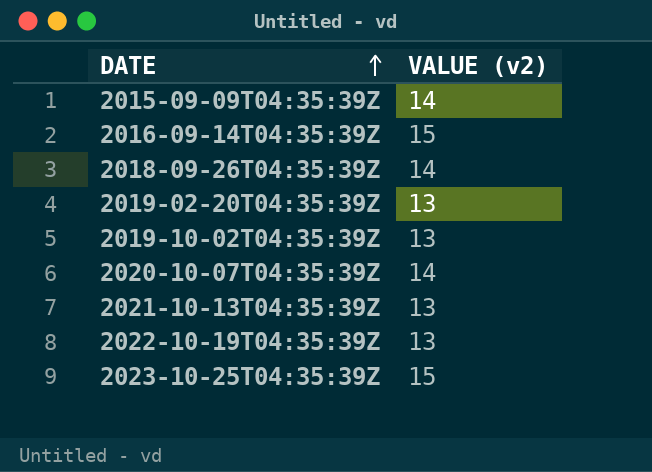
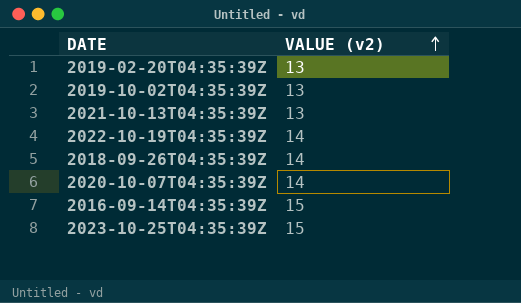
row order: DATE ascending -> VALUE (v2) ascending
row 2015-09-09T04:35:39Z: 14 -> none
2022-10-19T04:35:39Z | VALUE (v2): 13 -> 14

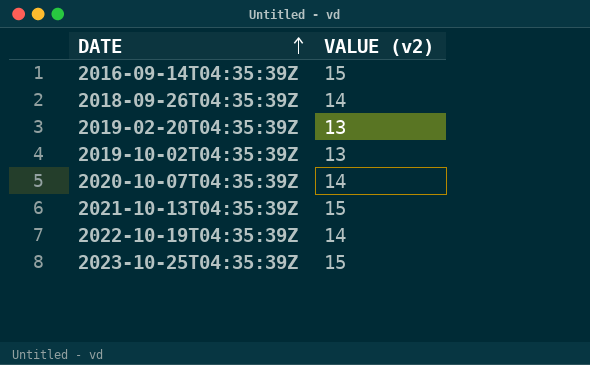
row order: VALUE (v2) ascending -> DATE ascending
2021-10-13T04:35:39Z | VALUE (v2): 13 -> 15

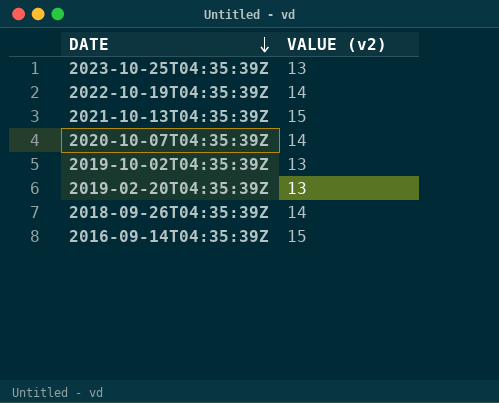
row order: DATE ascending -> DATE descending
2023-10-25T04:35:39Z | VALUE (v2): 15 -> 13

